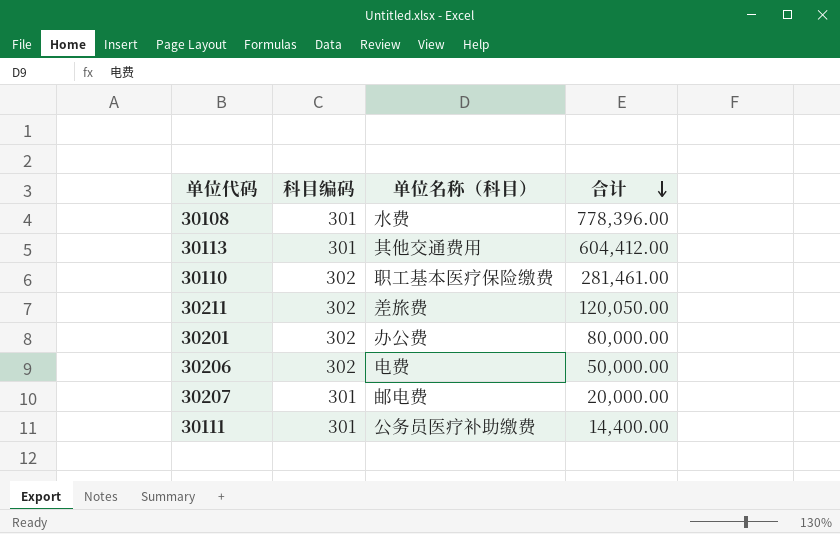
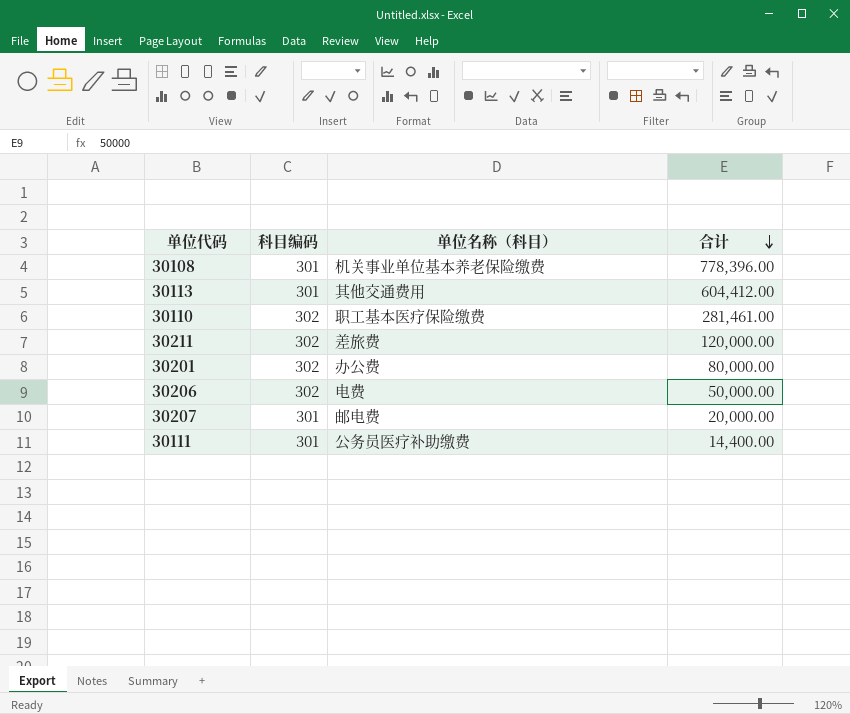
30108 | 单位名称（科目）: 水费 -> 机关事业单位基本养老保险缴费
30211 | 合计: 120,050.00 -> 120,000.00

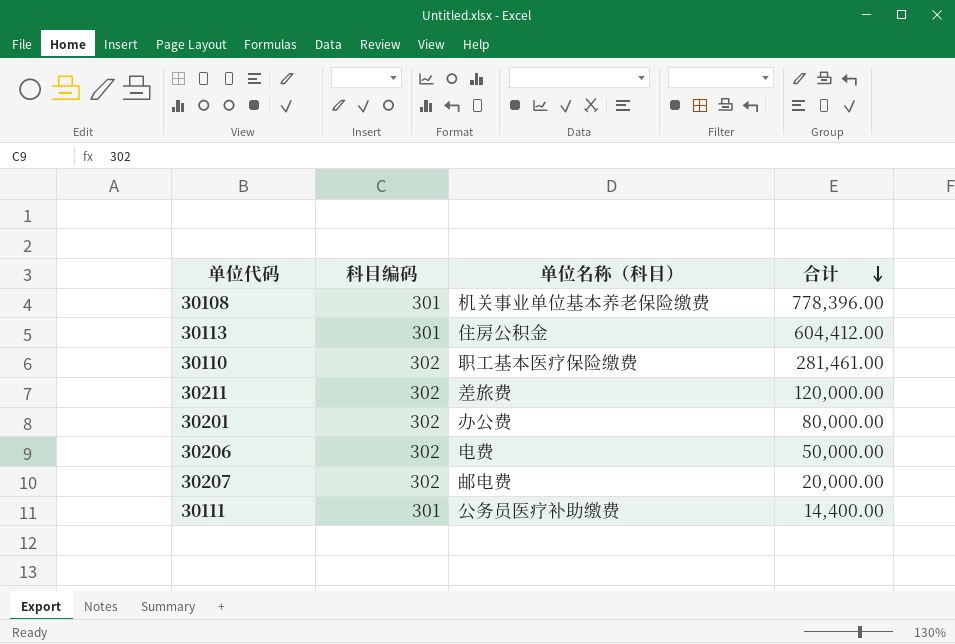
30113 | 单位名称（科目）: 其他交通费用 -> 住房公积金
30207 | 科目编码: 301 -> 302

